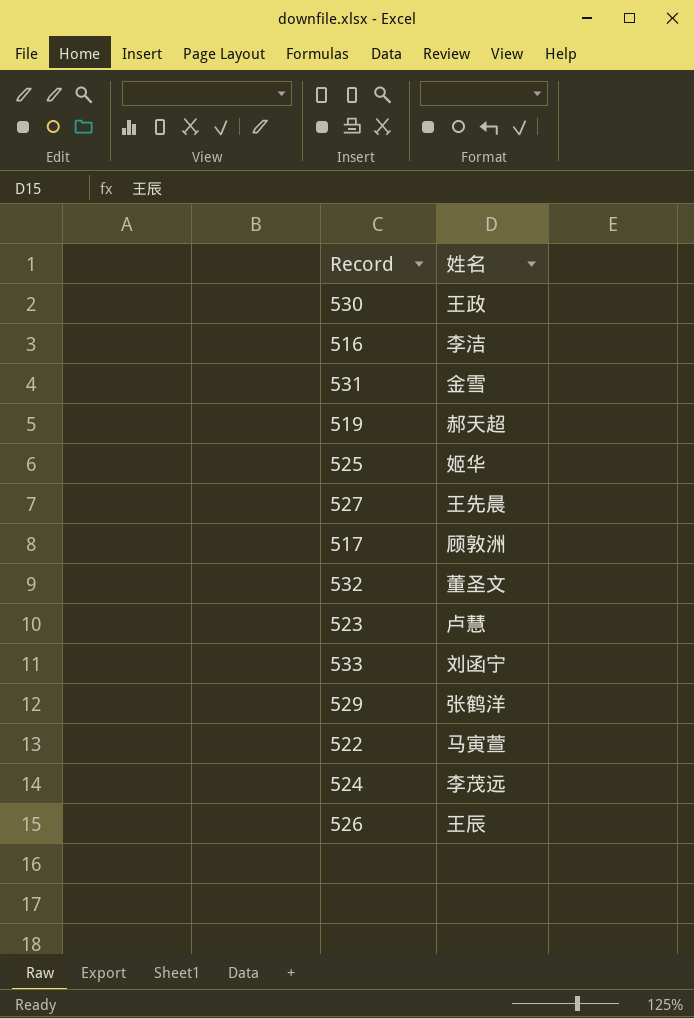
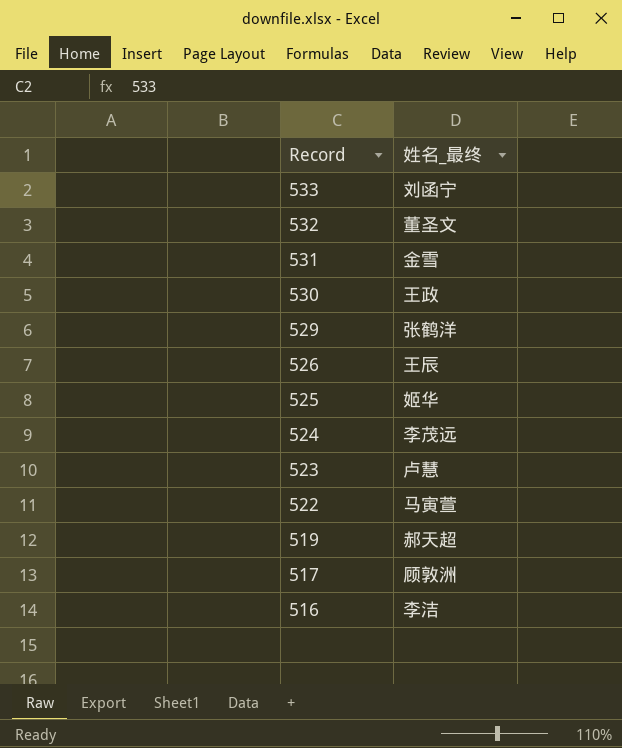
row order: none -> Record descending
column name: 姓名 -> 姓名_最终
row 527: 王先晨 -> none

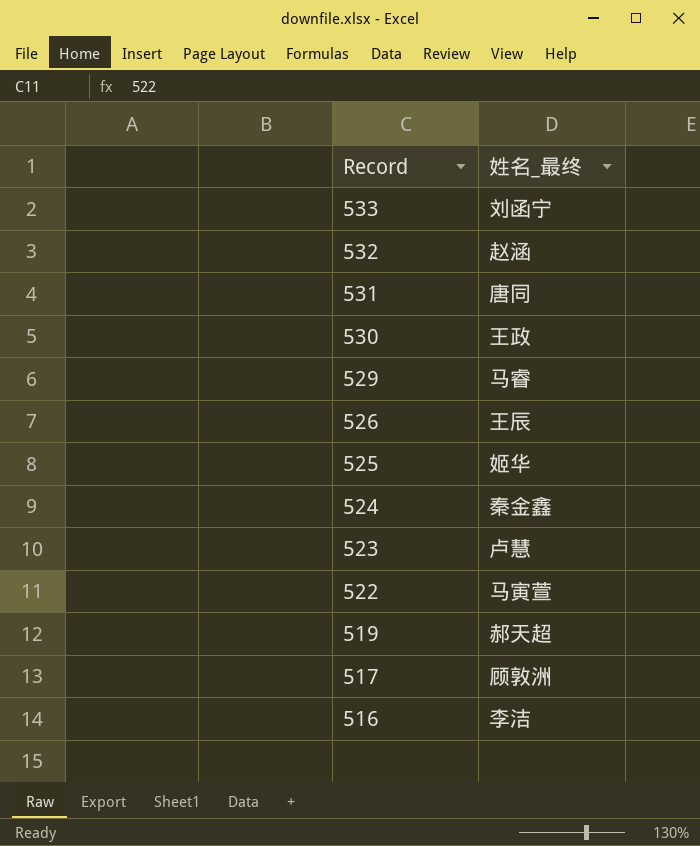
532 | 姓名_最终: 董圣文 -> 赵涵
531 | 姓名_最终: 金雪 -> 唐同
529 | 姓名_最终: 张鹤洋 -> 马睿
524 | 姓名_最终: 李茂远 -> 秦金鑫

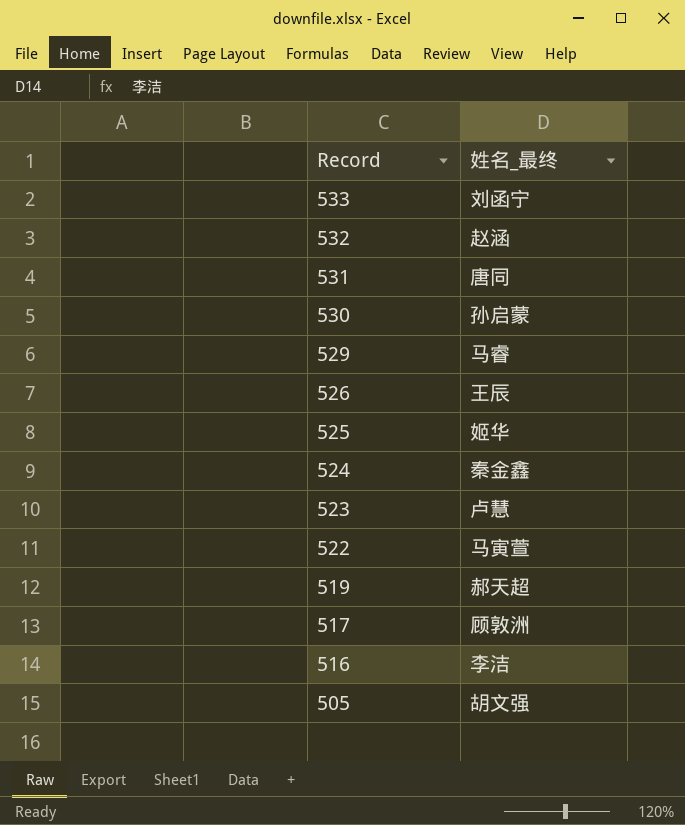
530 | 姓名_最终: 王政 -> 孙启蒙
row 505: none -> 胡文强

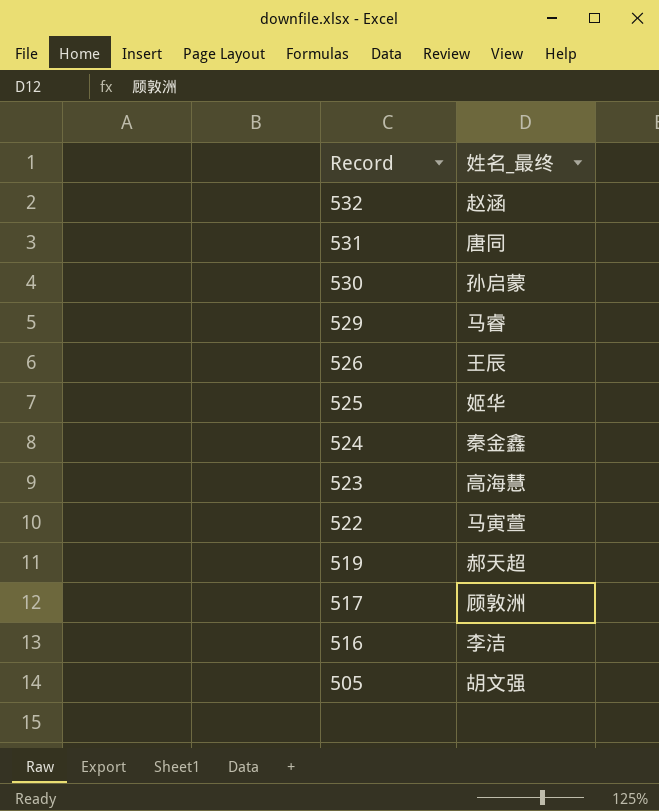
row 533: 刘函宁 -> none
523 | 姓名_最终: 卢慧 -> 高海慧

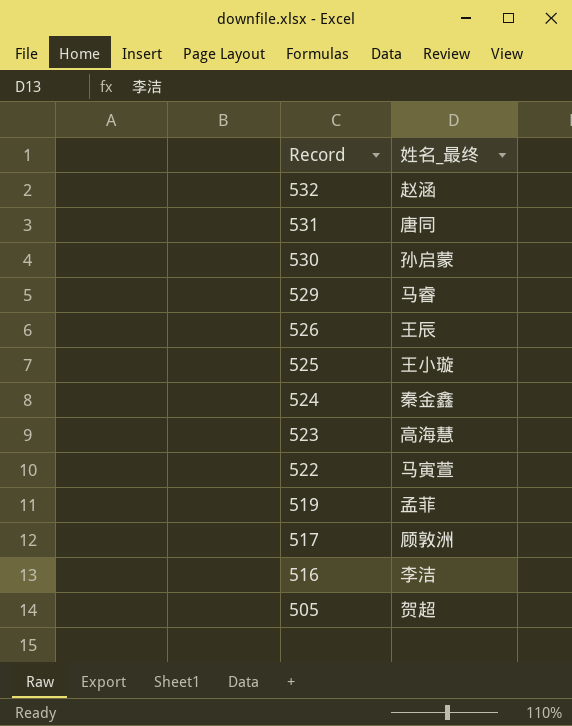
525 | 姓名_最终: 姬华 -> 王小璇
519 | 姓名_最终: 郝天超 -> 孟菲
505 | 姓名_最终: 胡文强 -> 贺超

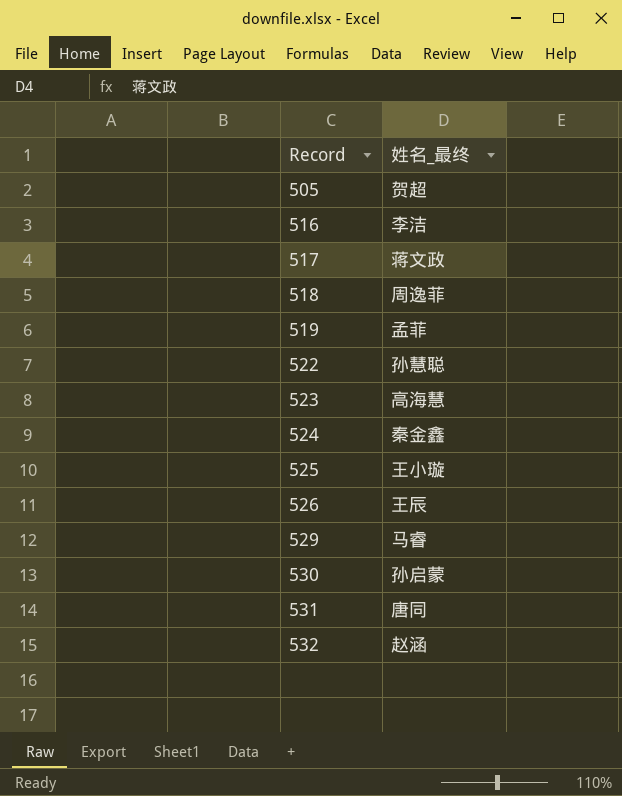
row order: Record descending -> Record ascending
517 | 姓名_最终: 顾敦洲 -> 蒋文政
row 518: none -> 周逸菲
522 | 姓名_最终: 马寅萱 -> 孙慧聪

